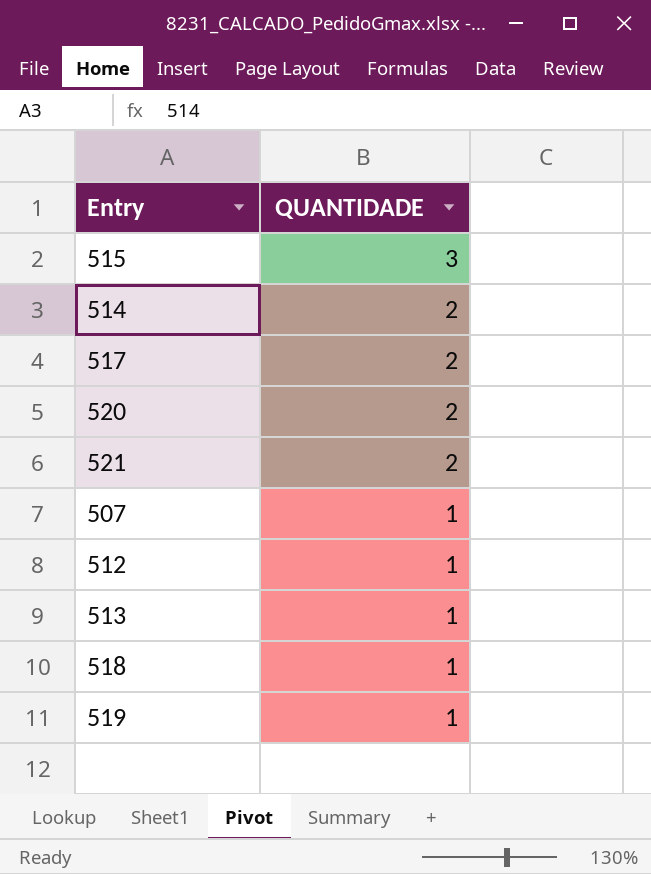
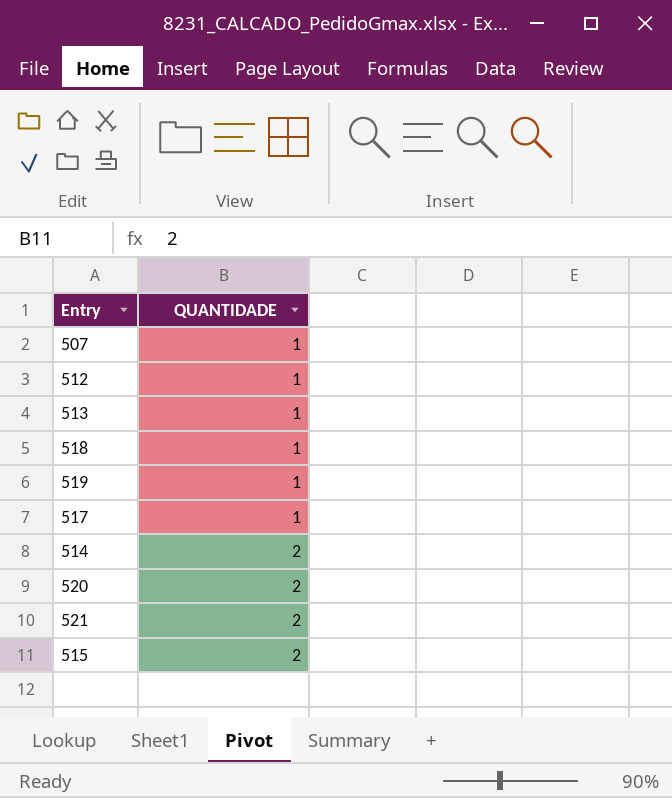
row order: QUANTIDADE descending -> QUANTIDADE ascending
517 | QUANTIDADE: 2 -> 1
515 | QUANTIDADE: 3 -> 2

